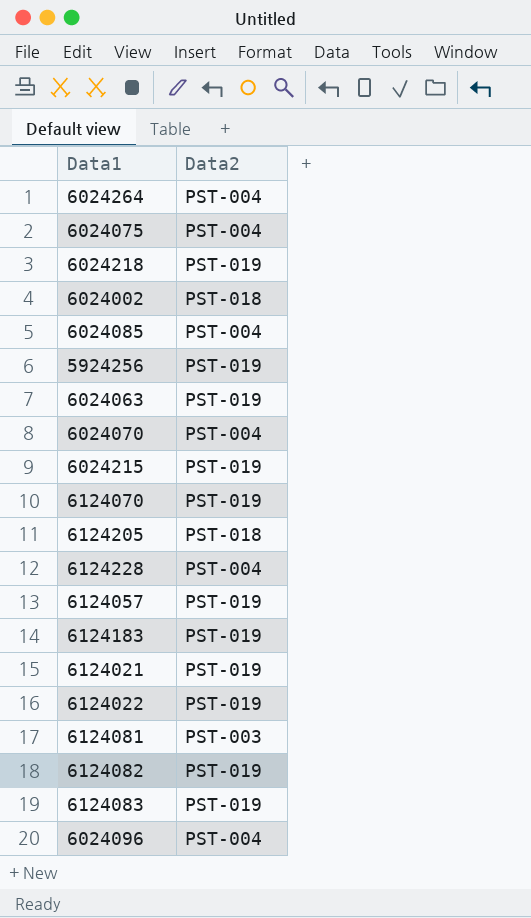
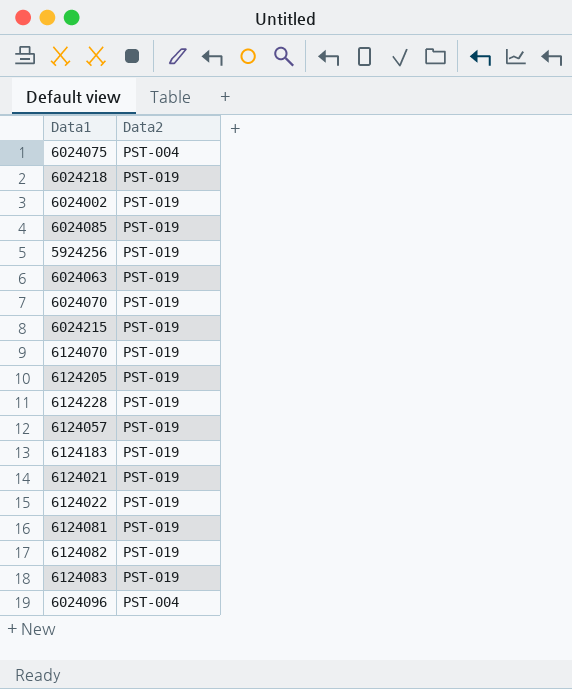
row 6024264: PST-004 -> none
6024002 | Data2: PST-018 -> PST-019
6024085 | Data2: PST-004 -> PST-019
6024070 | Data2: PST-004 -> PST-019
6124205 | Data2: PST-018 -> PST-019
6124228 | Data2: PST-004 -> PST-019
6124081 | Data2: PST-003 -> PST-019

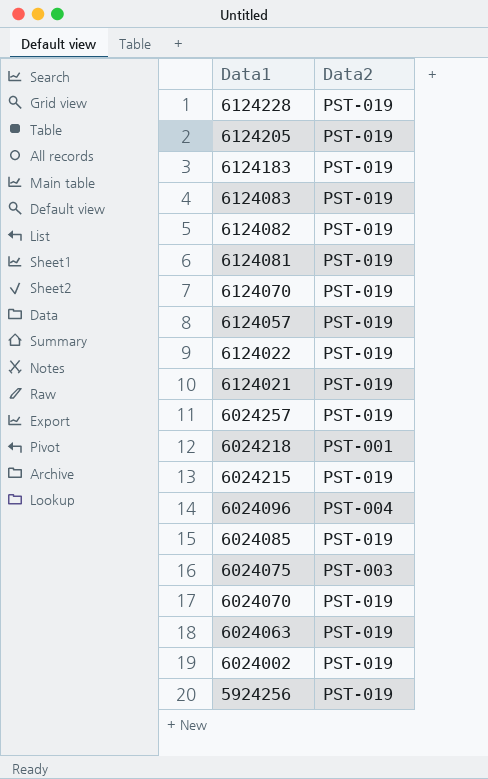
row order: none -> Data1 descending
row 6024257: none -> PST-019
6024218 | Data2: PST-019 -> PST-001
6024075 | Data2: PST-004 -> PST-003

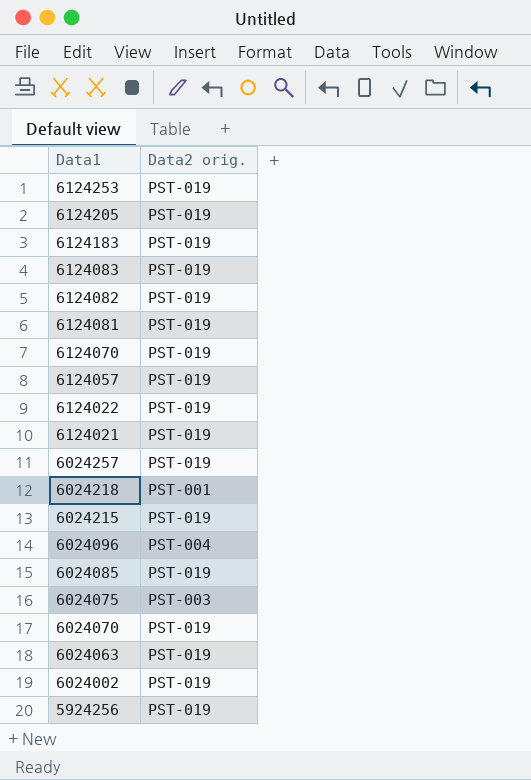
column name: Data2 -> Data2 orig.
row 6124228: PST-019 -> none
row 6124253: none -> PST-019

